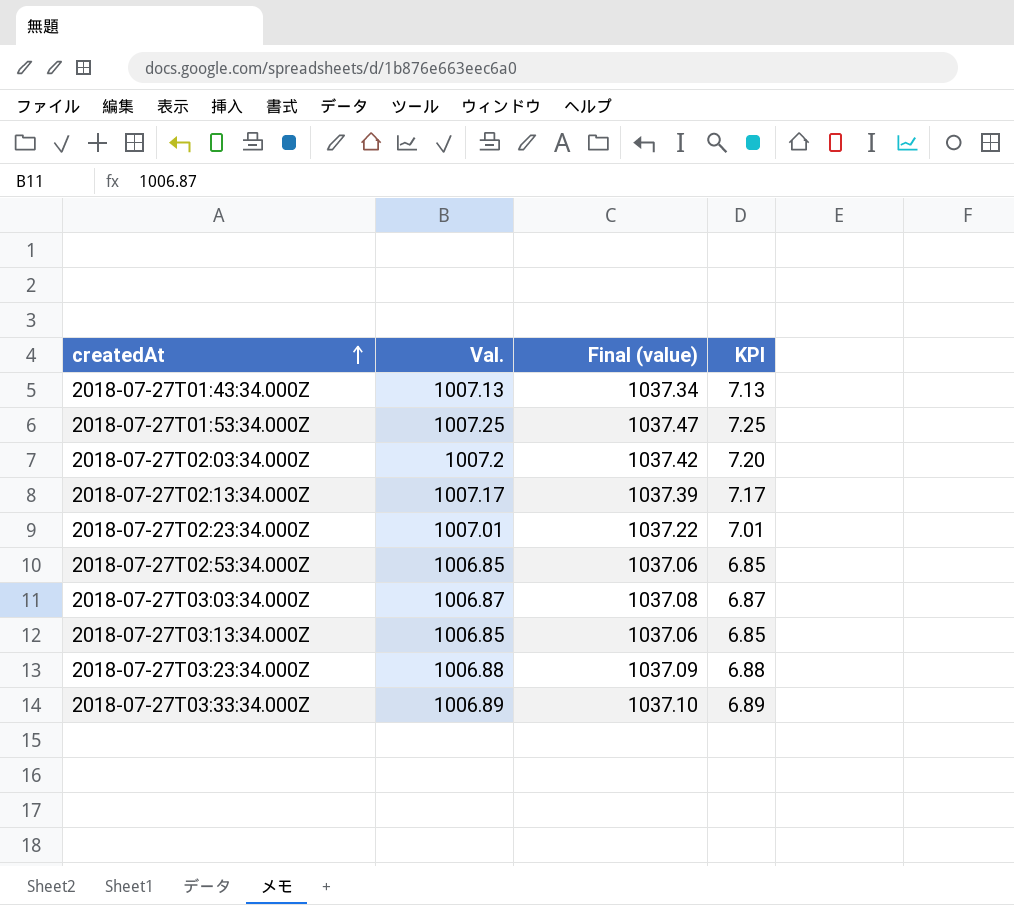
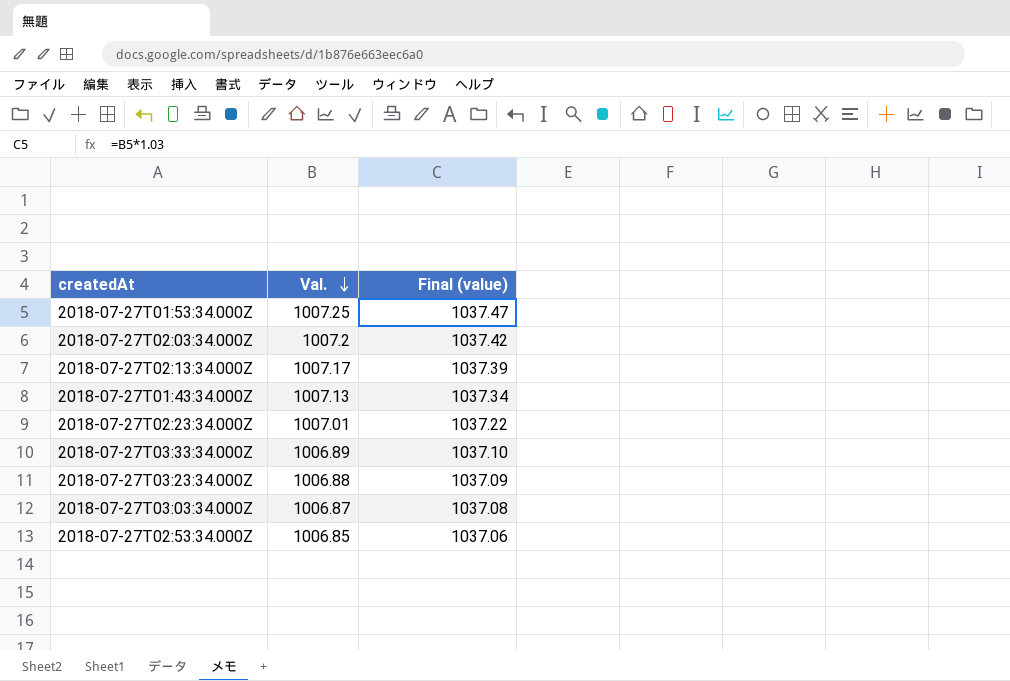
row order: createdAt ascending -> Val. descending
column KPI | formula: [Val.] - 1000 -> none
row 2018-07-27T03:13:34.000Z: 1006.85 | 1037.06 | 6.85 -> none

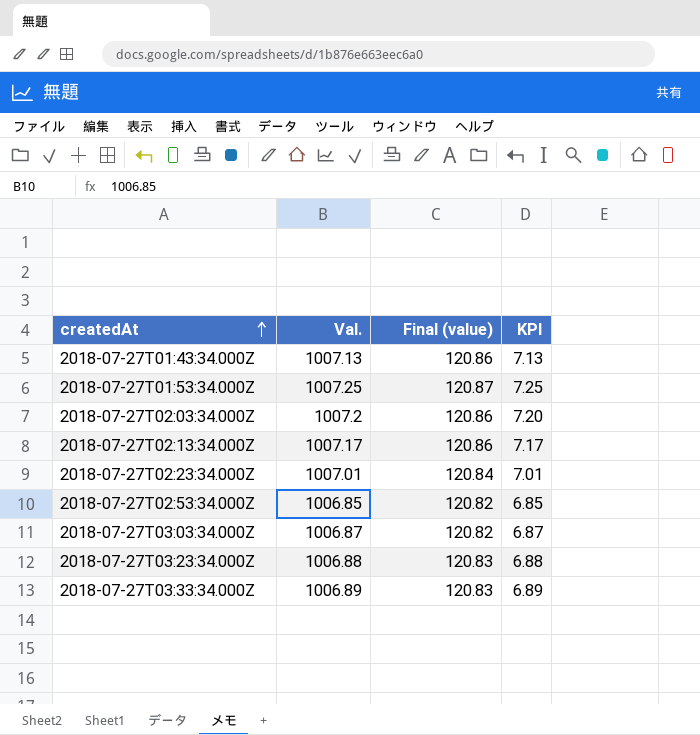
row order: Val. descending -> createdAt ascending
column Final (value) | formula: [Val.] * 1.03 -> [Val.] * 0.12
column KPI | formula: none -> [Val.] - 1000

